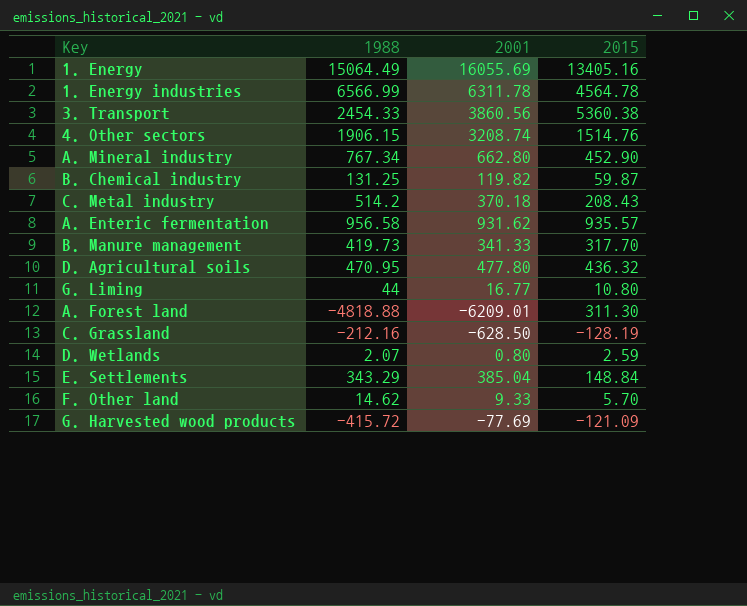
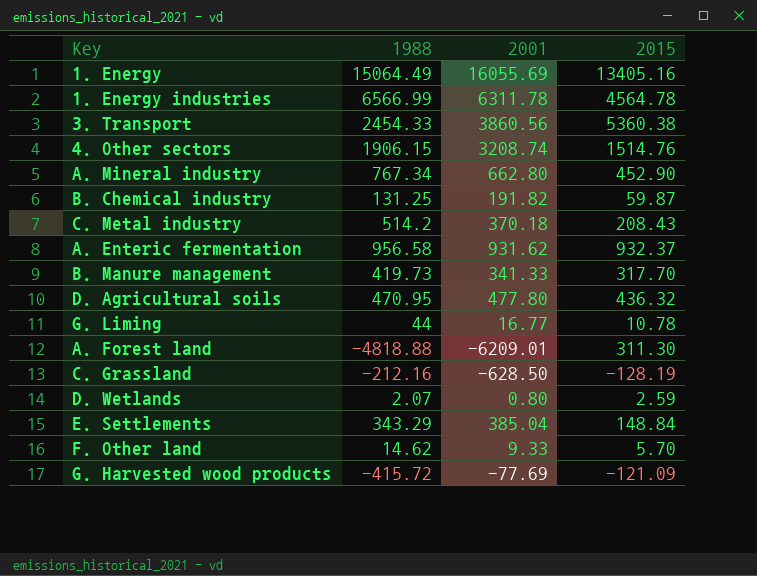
B. Chemical industry | 2001: 119.82 -> 191.82
A. Enteric fermentation | 2015: 935.57 -> 932.37
G. Liming | 2015: 10.80 -> 10.78

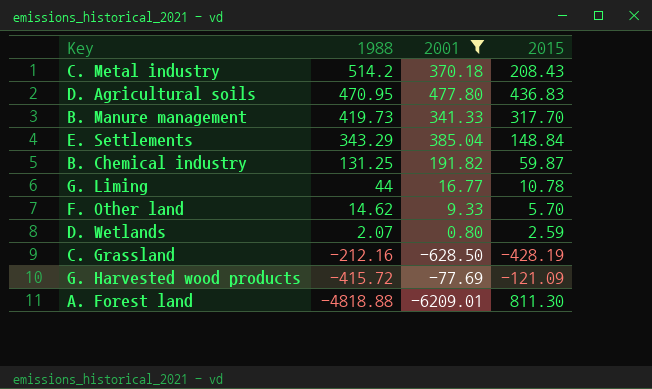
filter: none -> 2001 <= 477.80
row order: none -> 1988 descending
D. Agricultural soils | 2015: 436.32 -> 436.83
C. Grassland | 2015: -128.19 -> -428.19
A. Forest land | 2015: 311.30 -> 811.30

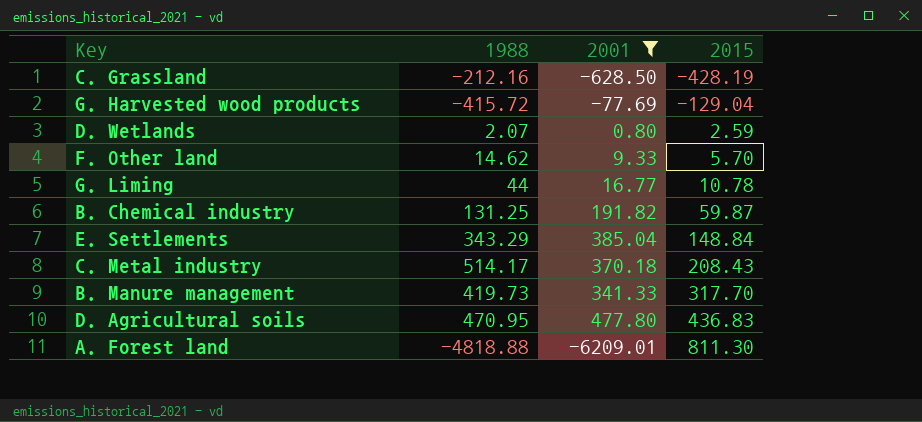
row order: 1988 descending -> 2015 ascending
G. Harvested wood products | 2015: -121.09 -> -129.04
C. Metal industry | 1988: 514.2 -> 514.17

